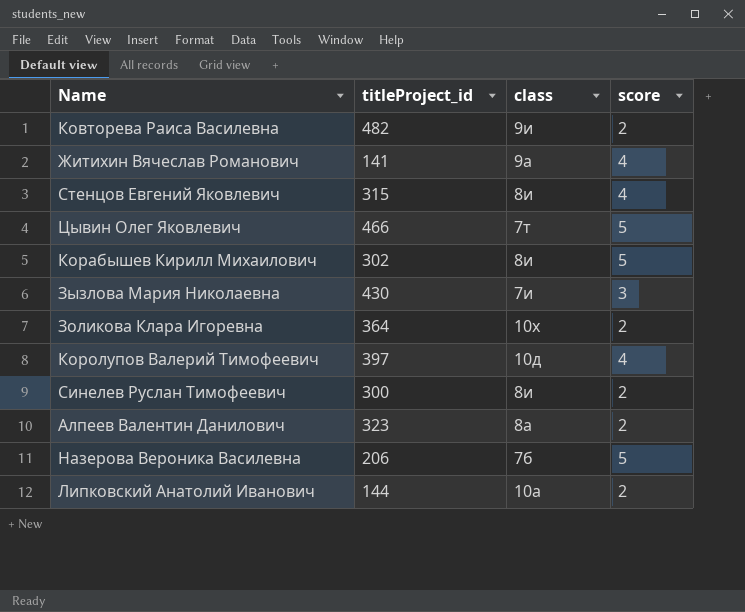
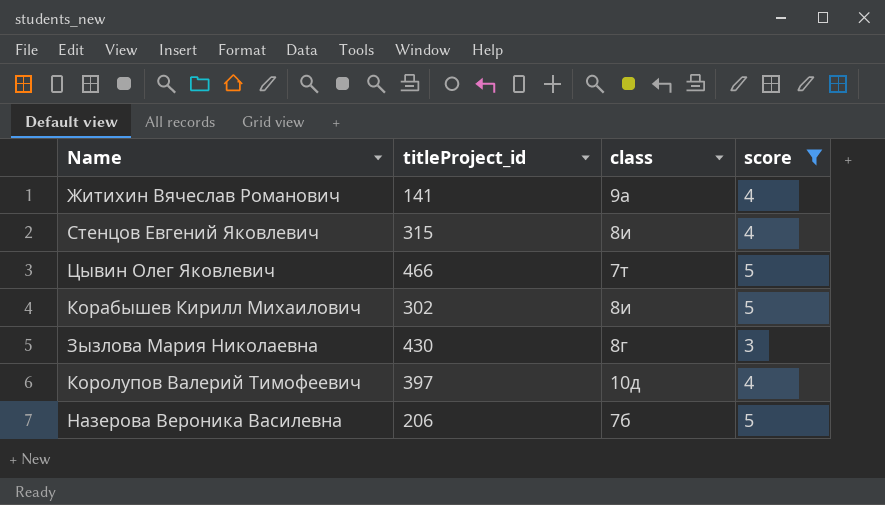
filter: none -> score != 2
Зызлова Мария Николаевна | class: 7и -> 8г

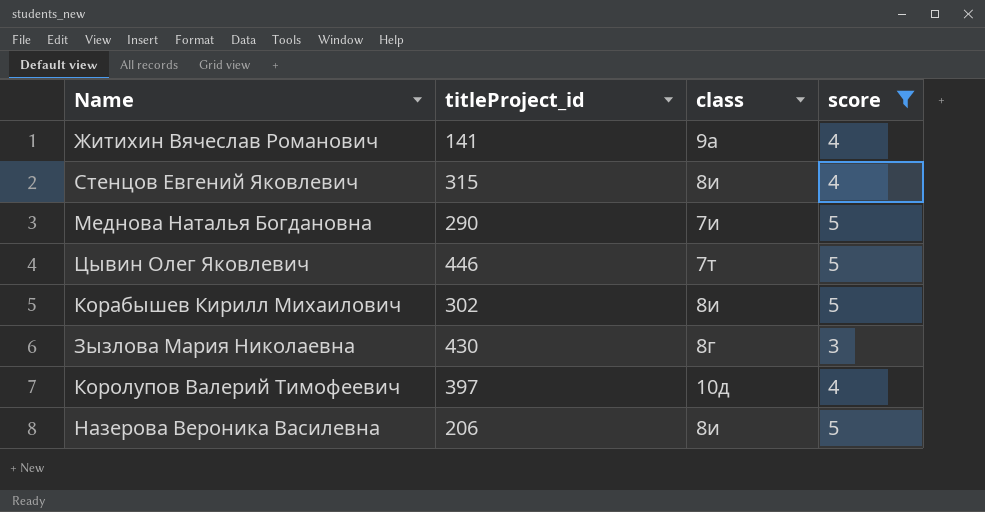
row Меднова Наталья Богдановна: none -> 290 | 7и | 5
Цывин Олег Яковлевич | titleProject_id: 466 -> 446
Назерова Вероника Василевна | class: 7б -> 8и

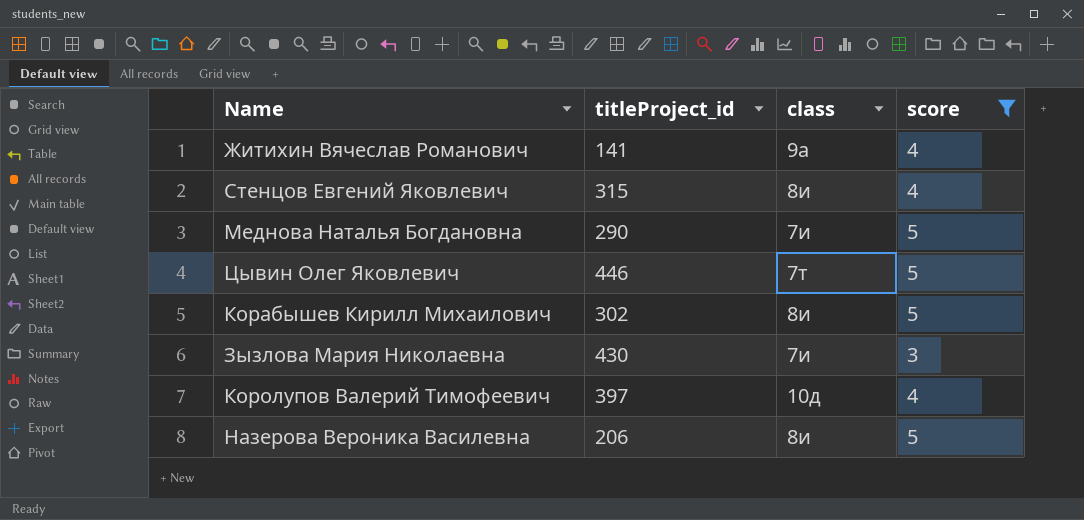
Зызлова Мария Николаевна | class: 8г -> 7и

